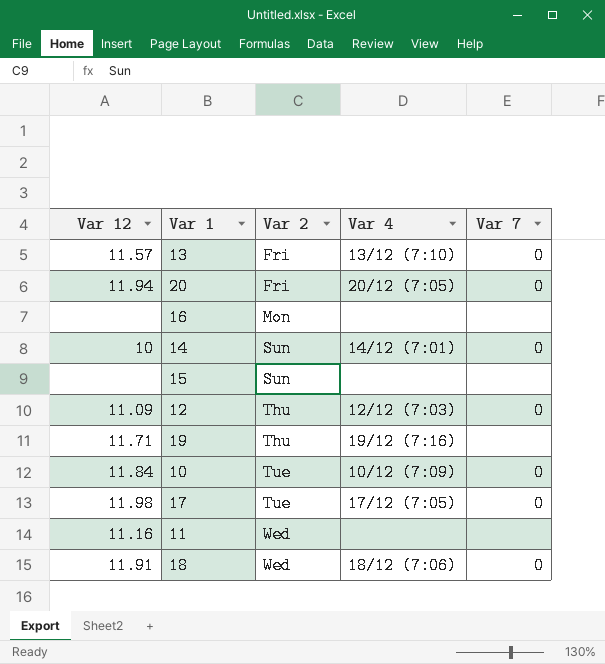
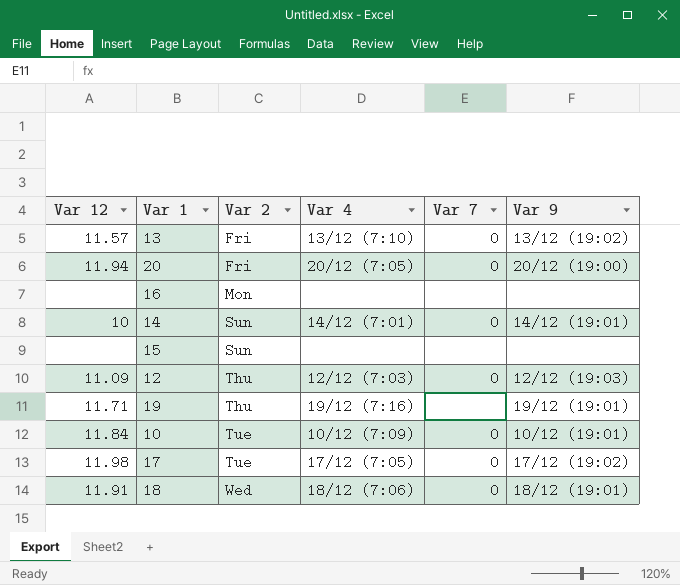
column Var 9 | position: none -> 6
row 11: 11.16 | Wed | none | none -> none

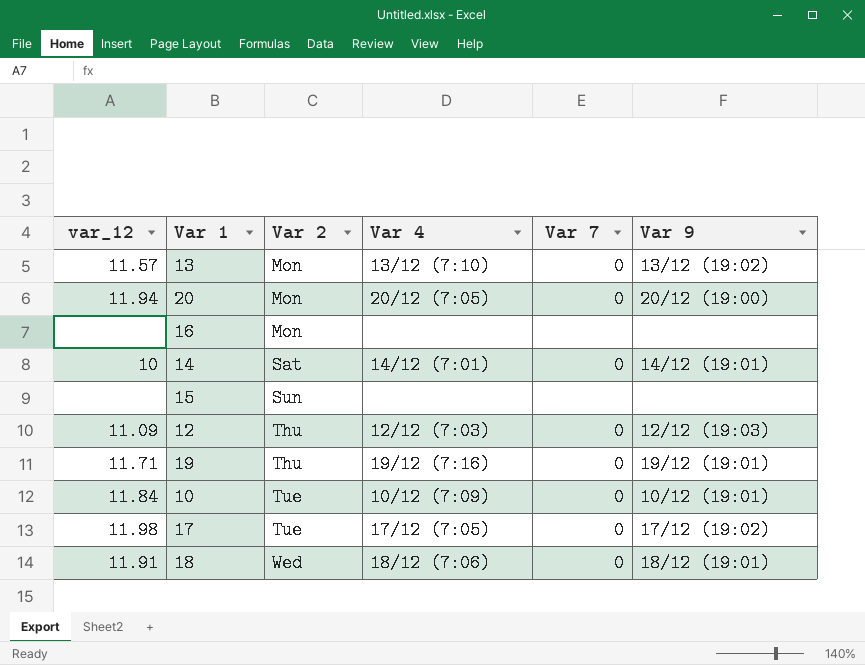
column name: Var 12 -> var_12
13 | Var 2: Fri -> Mon
20 | Var 2: Fri -> Mon
14 | Var 2: Sun -> Sat
19 | Var 7: none -> 0

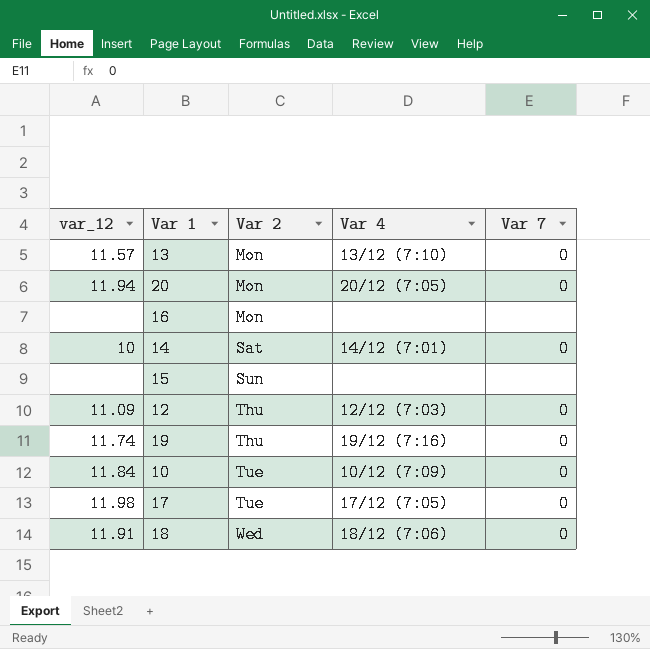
column Var 9 | position: 6 -> none
19 | var_12: 11.71 -> 11.74

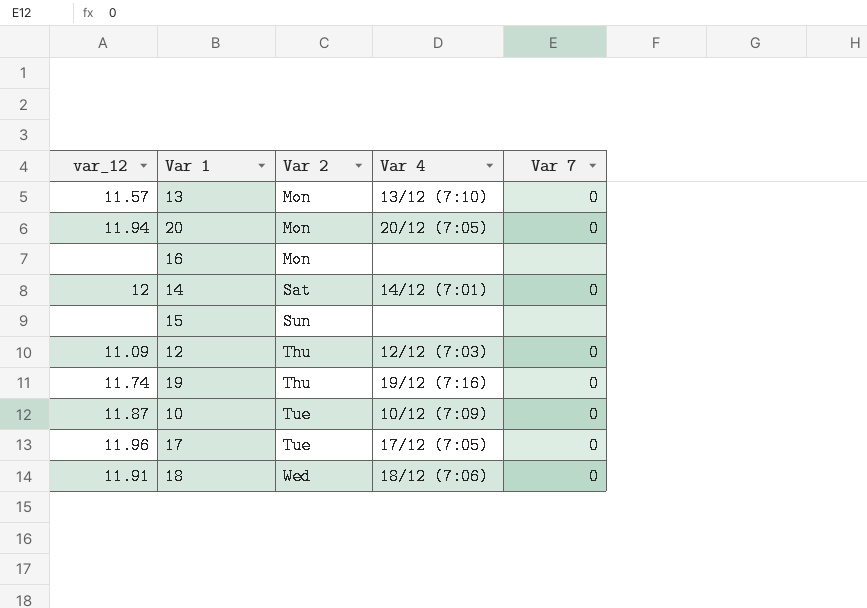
14 | var_12: 10 -> 12
10 | var_12: 11.84 -> 11.87
17 | var_12: 11.98 -> 11.96

